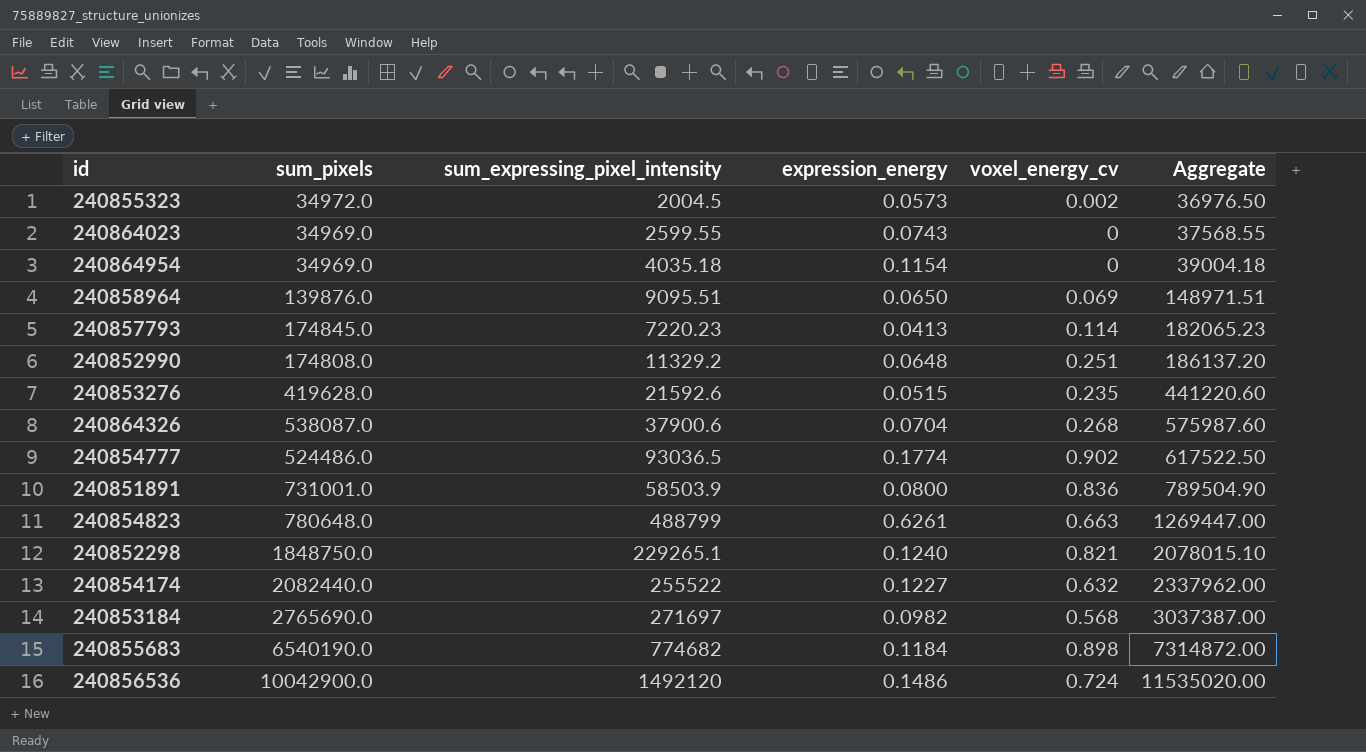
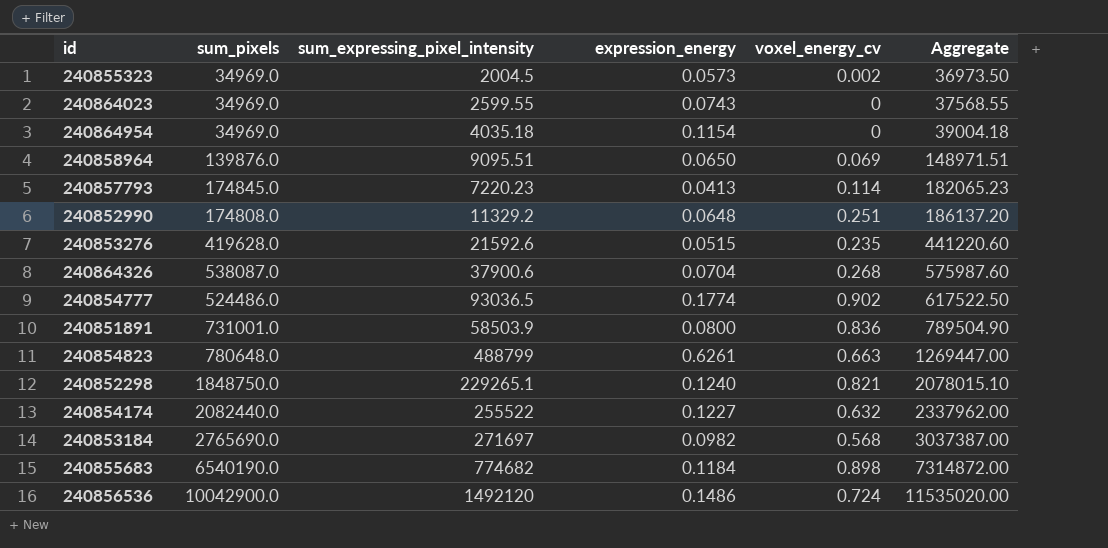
240855323 | sum_pixels: 34972.0 -> 34969.0
240855323 | Aggregate: 36976.50 -> 36973.50

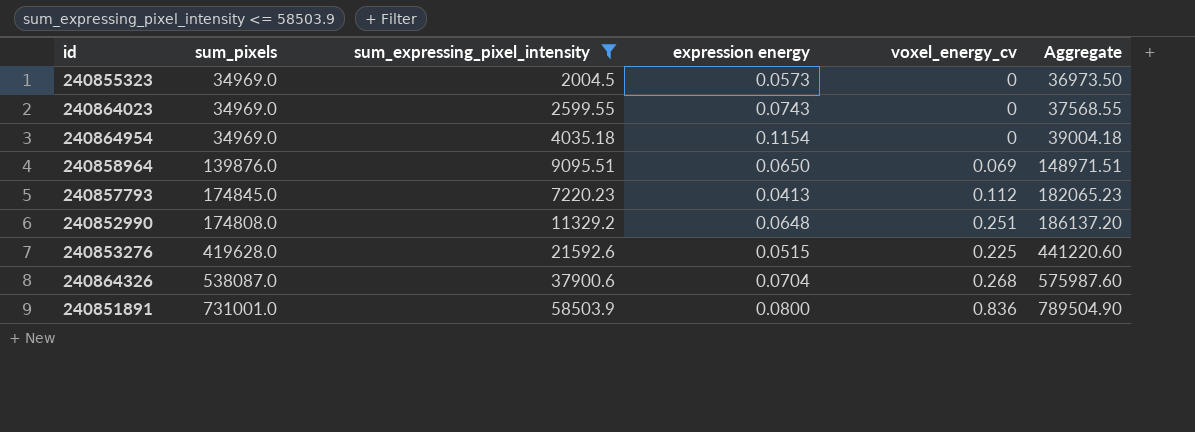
filter: none -> sum_expressing_pixel_intensity <= 58503.9
column name: expression_energy -> expression energy
240855323 | voxel_energy_cv: 0.002 -> 0
240857793 | voxel_energy_cv: 0.114 -> 0.112
240853276 | voxel_energy_cv: 0.235 -> 0.225

